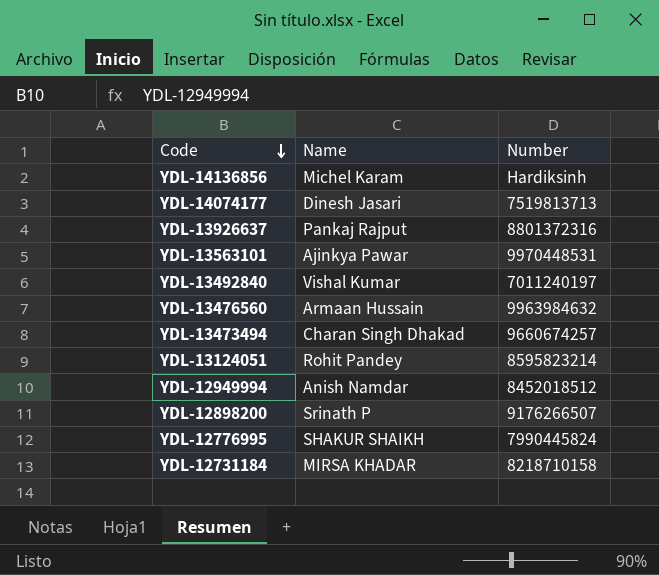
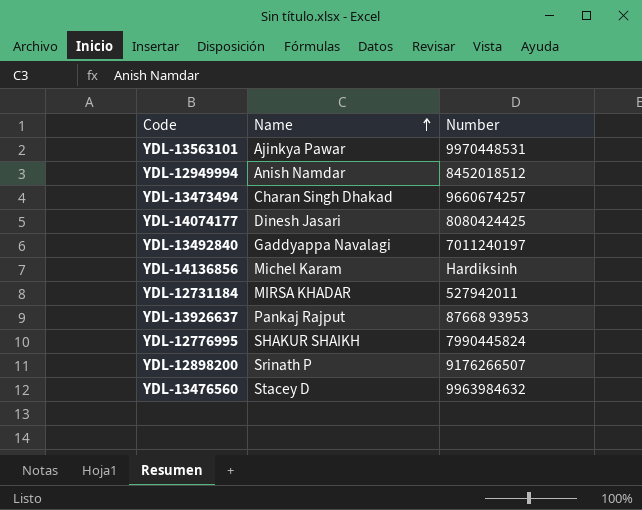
row order: Code descending -> Name ascending
row YDL-13124051: Rohit Pandey | 8595823214 -> none
YDL-14074177 | Number: 7519813713 -> 8080424425
YDL-13492840 | Name: Vishal Kumar -> Gaddyappa Navalagi
YDL-12731184 | Number: 8218710158 -> 527942011
YDL-13926637 | Number: 8801372316 -> 87668 93953
YDL-13476560 | Name: Armaan Hussain -> Stacey D

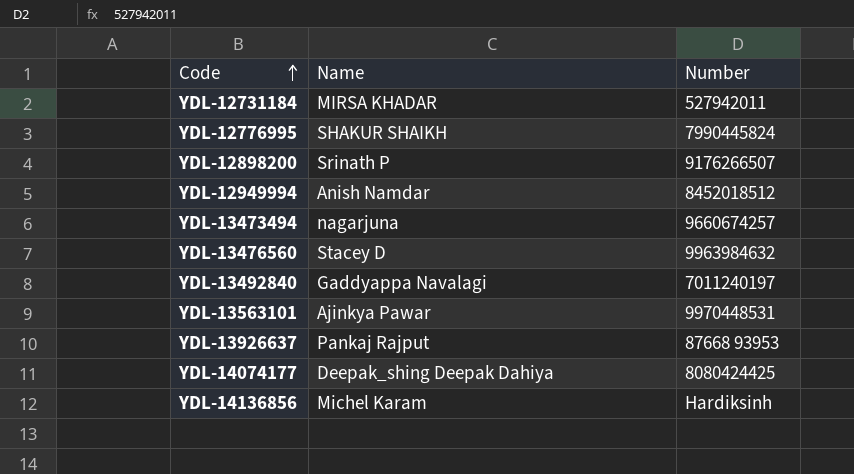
row order: Name ascending -> Code ascending
YDL-13473494 | Name: Charan Singh Dhakad -> nagarjuna
YDL-14074177 | Name: Dinesh Jasari -> Deepak_shing Deepak Dahiya

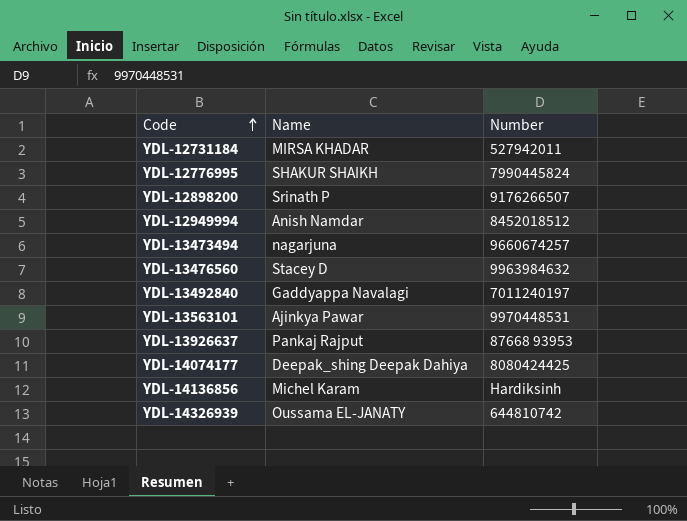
row YDL-14326939: none -> Oussama EL-JANATY | 644810742

